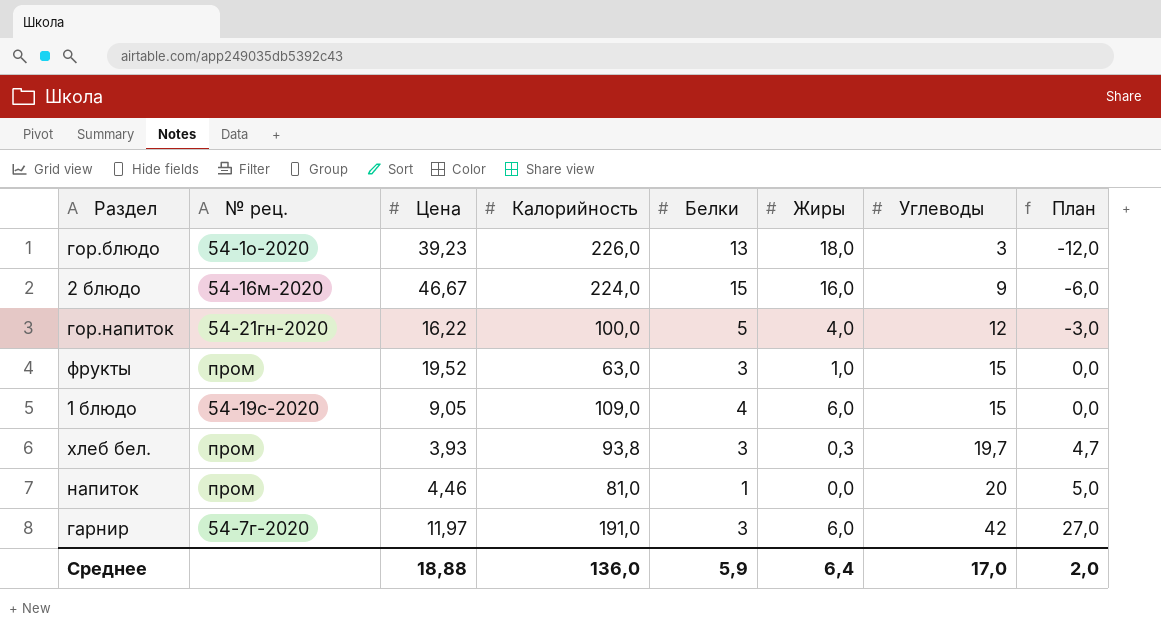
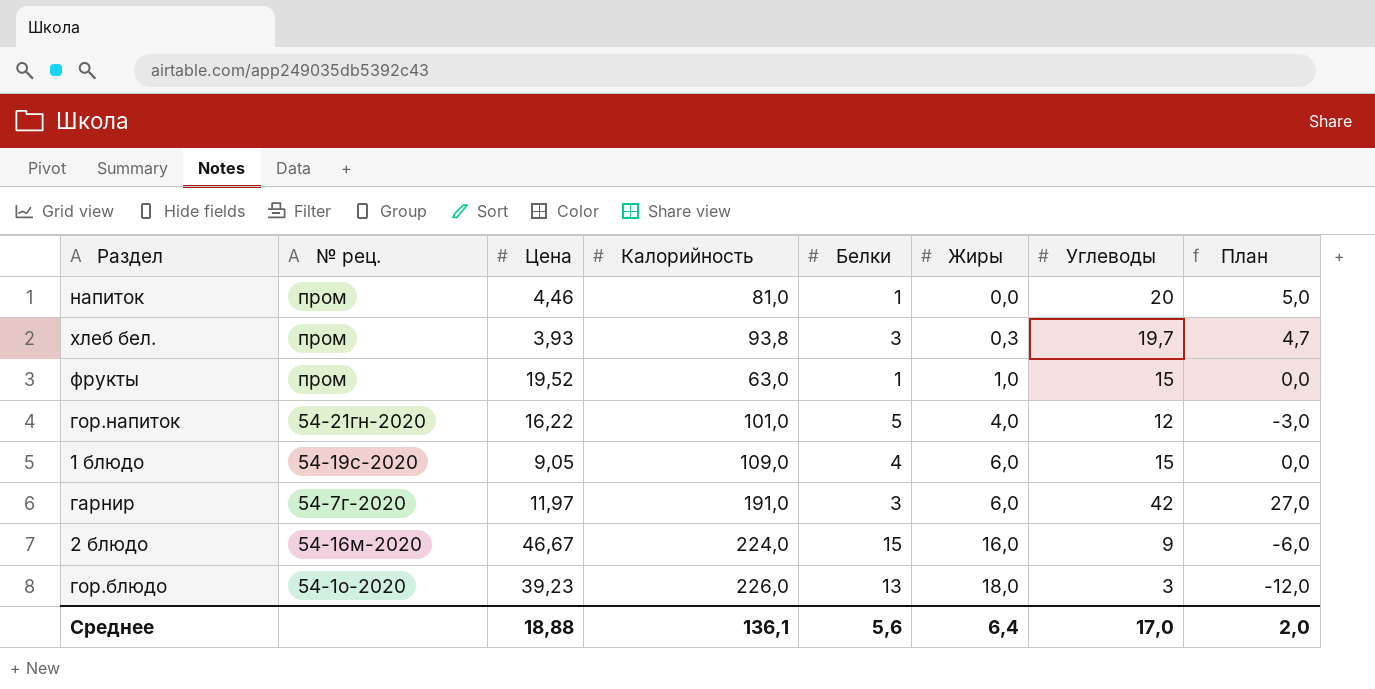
row order: Углеводы ascending -> Жиры ascending
фрукты | Белки: 3 -> 1
гор.напиток | Калорийность: 100,0 -> 101,0
Среднее | Калорийность: 136,0 -> 136,1
Среднее | Белки: 5,9 -> 5,6

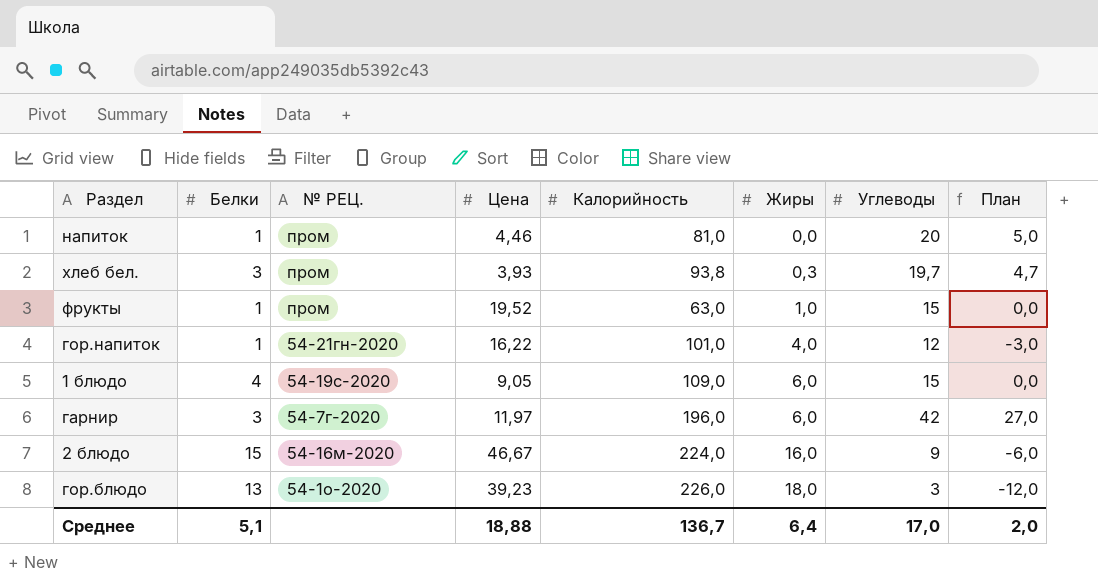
column Белки | position: 5 -> 2
column name: № рец. -> № РЕЦ.
гор.напиток | Белки: 5 -> 1
гарнир | Калорийность: 191,0 -> 196,0
Среднее | Белки: 5,6 -> 5,1
Среднее | Калорийность: 136,1 -> 136,7

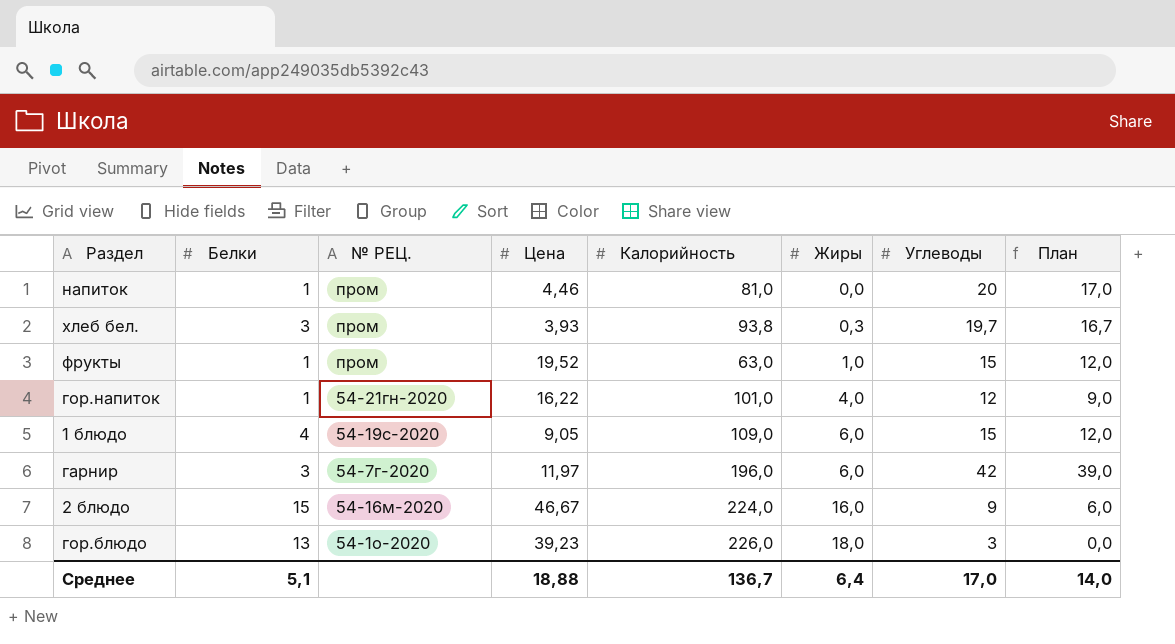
column План | formula: [Углеводы] - 15 -> [Углеводы] - 3
Среднее | План: 2,0 -> 14,0

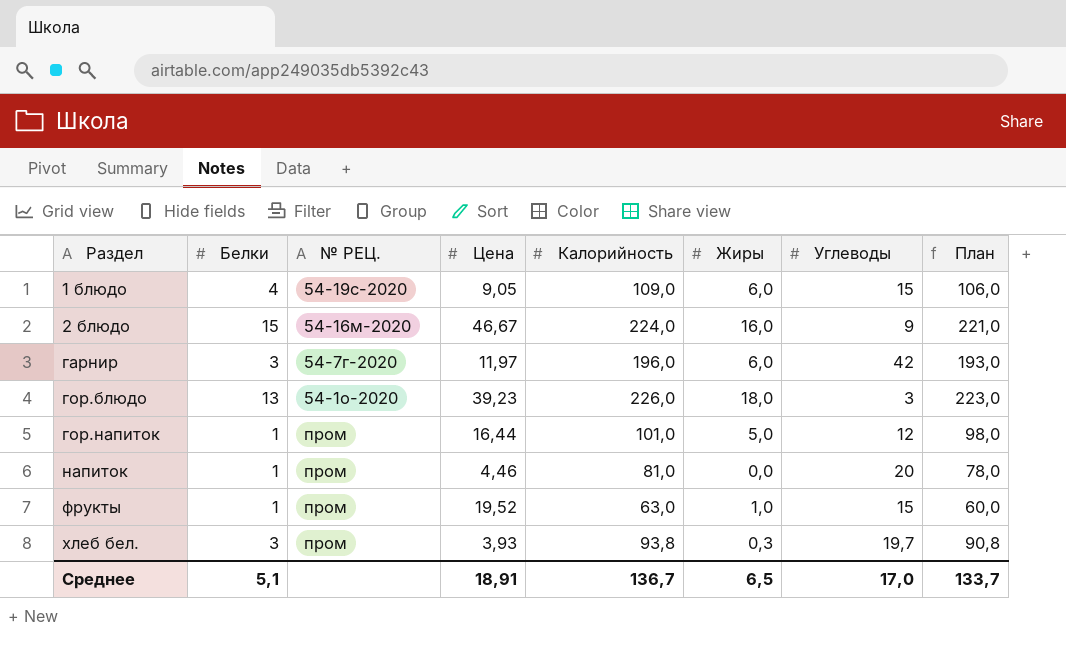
row order: Жиры ascending -> Раздел ascending
column План | formula: [Углеводы] - 3 -> [Калорийность] - 3
гор.напиток | № РЕЦ.: 54-21гн-2020 -> пром
гор.напиток | Цена: 16,22 -> 16,44
гор.напиток | Жиры: 4,0 -> 5,0
Среднее | Цена: 18,88 -> 18,91
Среднее | Жиры: 6,4 -> 6,5
Среднее | План: 14,0 -> 133,7

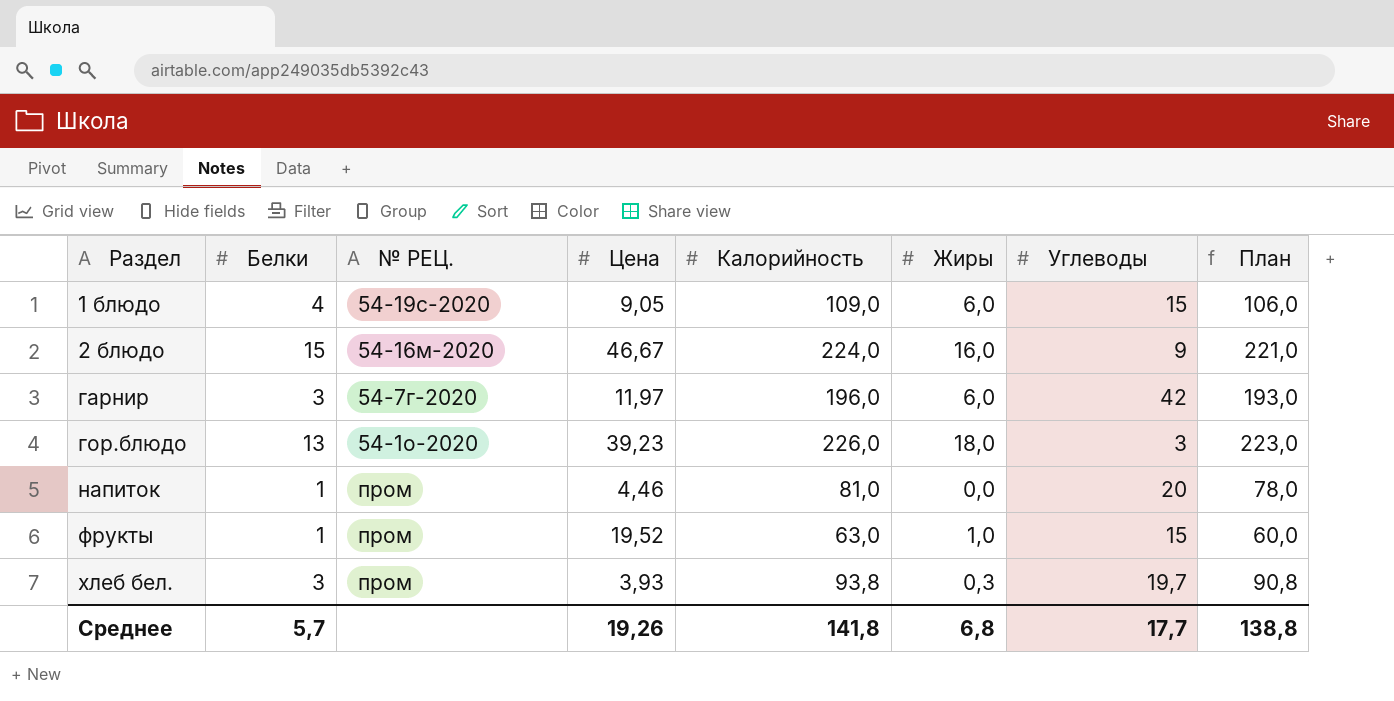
row гор.напиток: 1 | пром | 16,44 | 101,0 | 5,0 | 12 | 98,0 -> none
Среднее | Белки: 5,1 -> 5,7
Среднее | Цена: 18,91 -> 19,26
Среднее | Калорийность: 136,7 -> 141,8
Среднее | Жиры: 6,5 -> 6,8
Среднее | Углеводы: 17,0 -> 17,7
Среднее | План: 133,7 -> 138,8

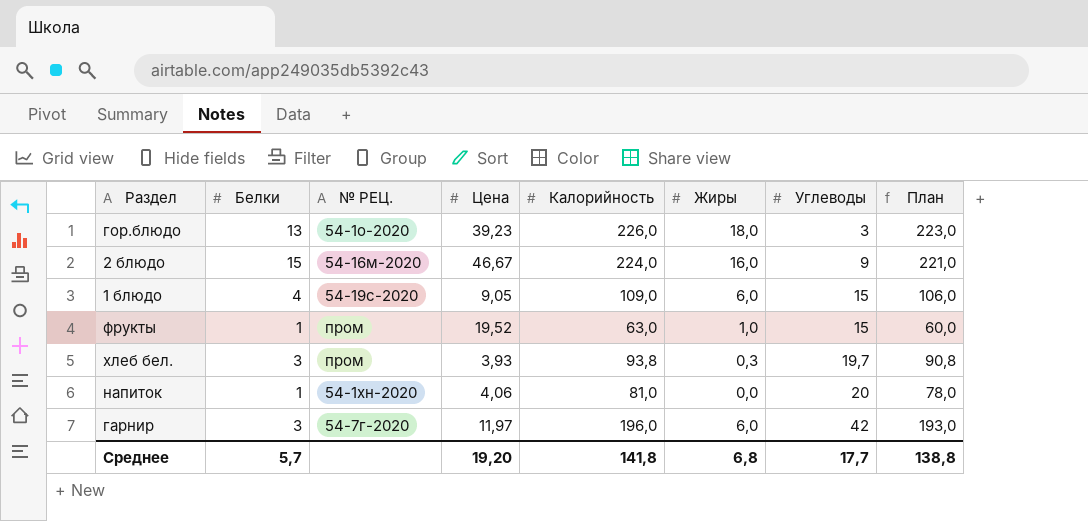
row order: Раздел ascending -> Углеводы ascending
напиток | № РЕЦ.: пром -> 54-1хн-2020
напиток | Цена: 4,46 -> 4,06
Среднее | Цена: 19,26 -> 19,20

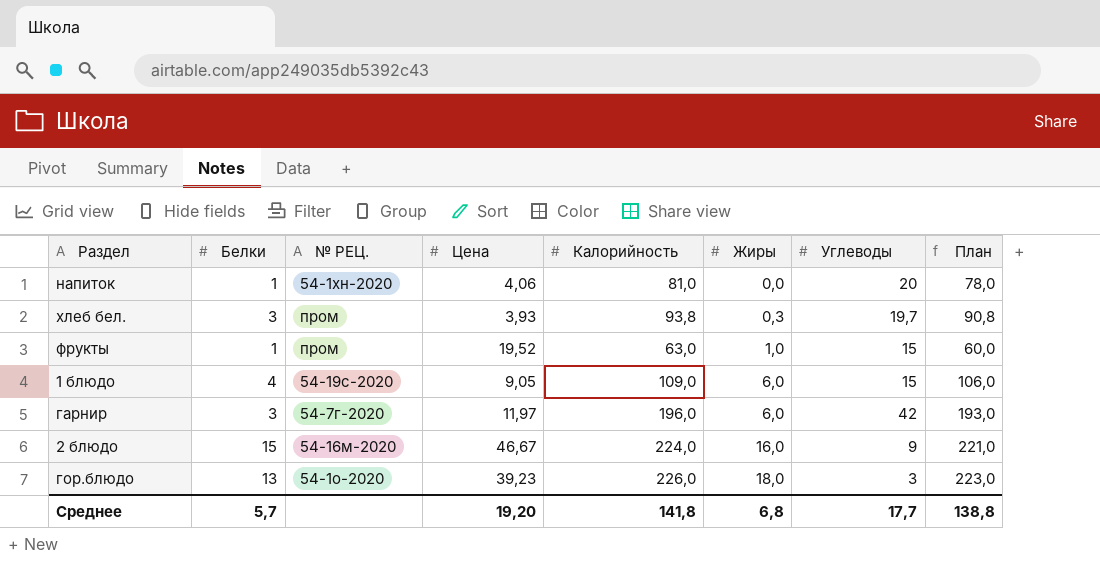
row order: Углеводы ascending -> Жиры ascending

